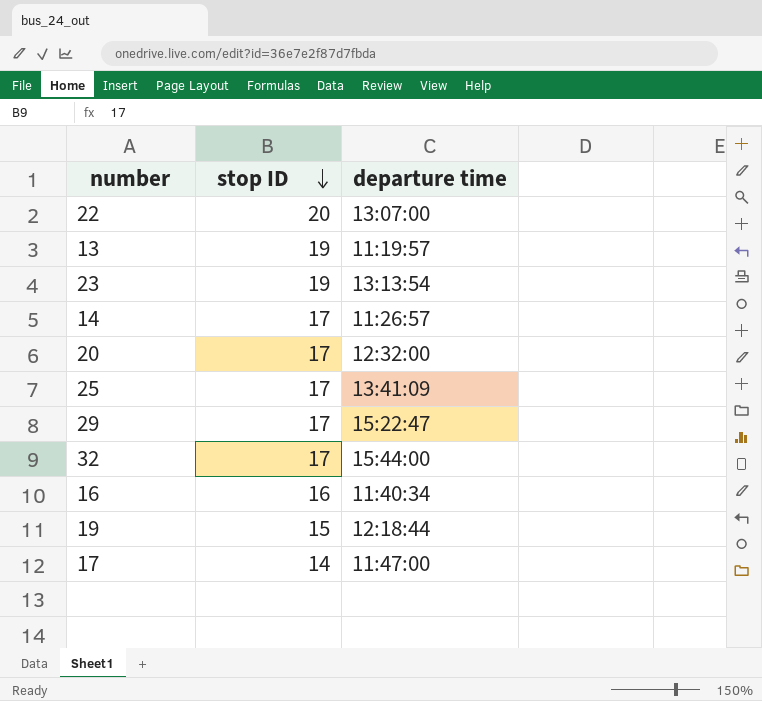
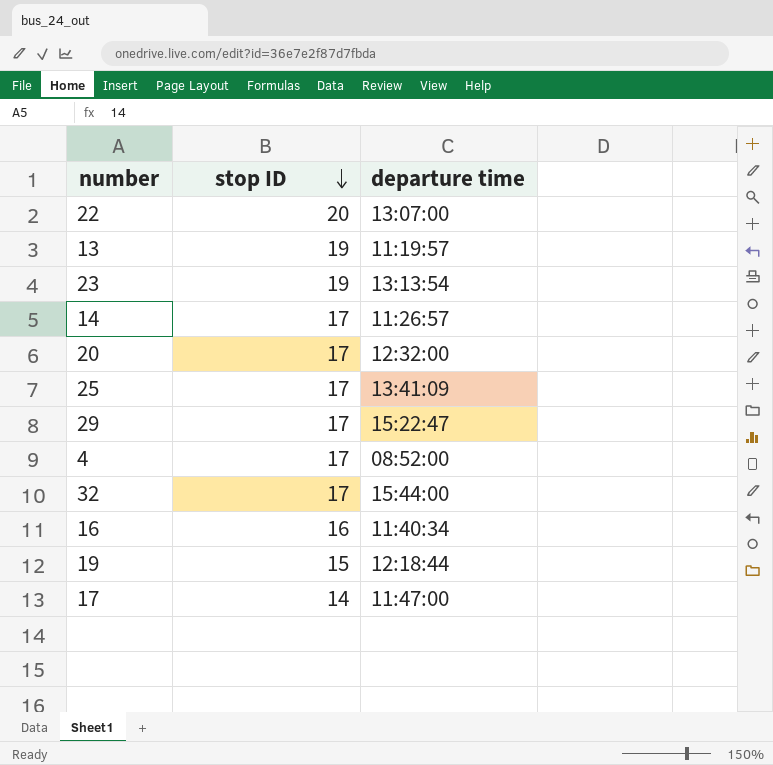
row 4: none -> 17 | 08:52:00

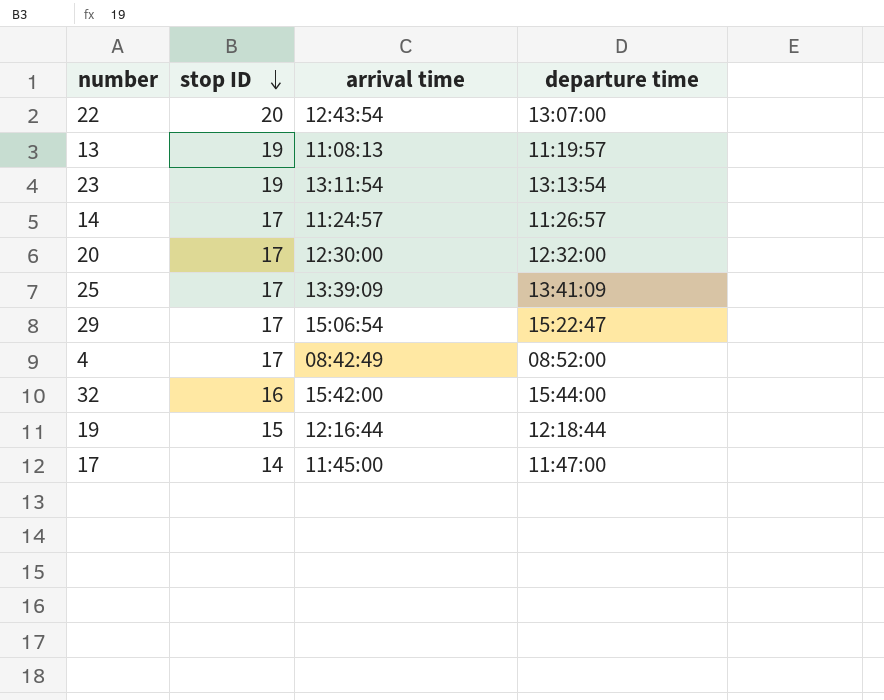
column arrival time | position: none -> 3
row 16: 16 | 11:40:34 -> none
32 | stop ID: 17 -> 16

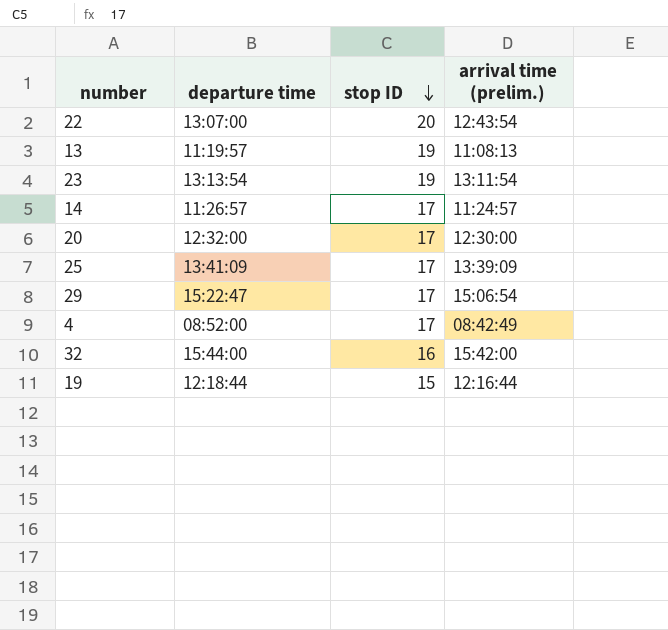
column departure time | position: 4 -> 2
column name: arrival time -> arrival time (prelim.)
row 17: 14 | 11:45:00 | 11:47:00 -> none

